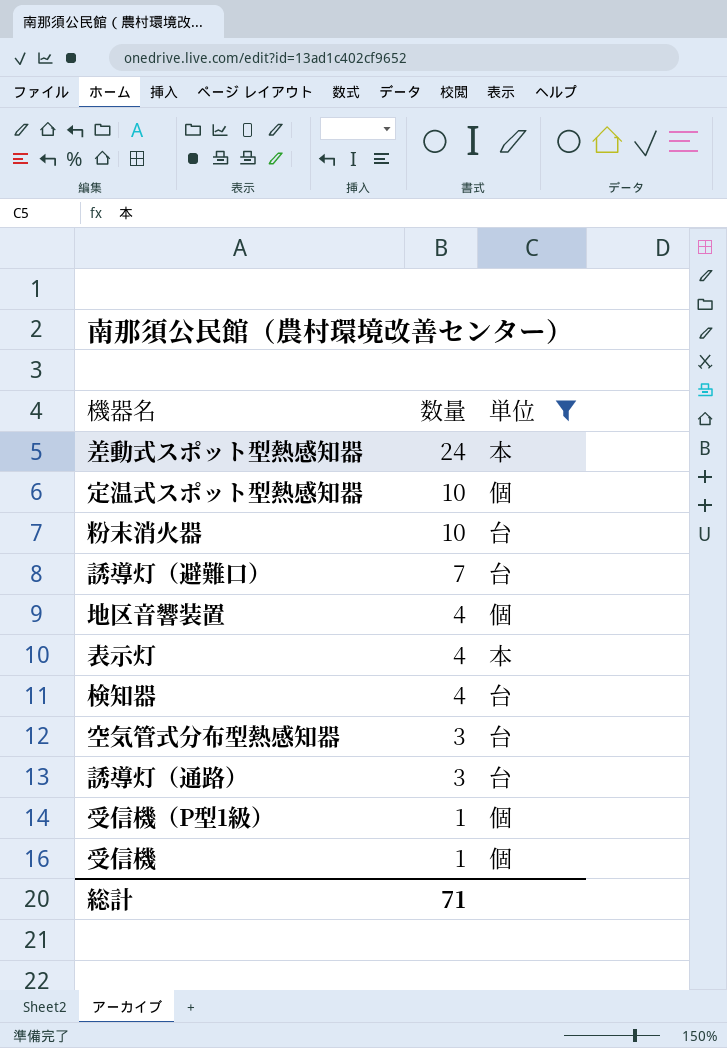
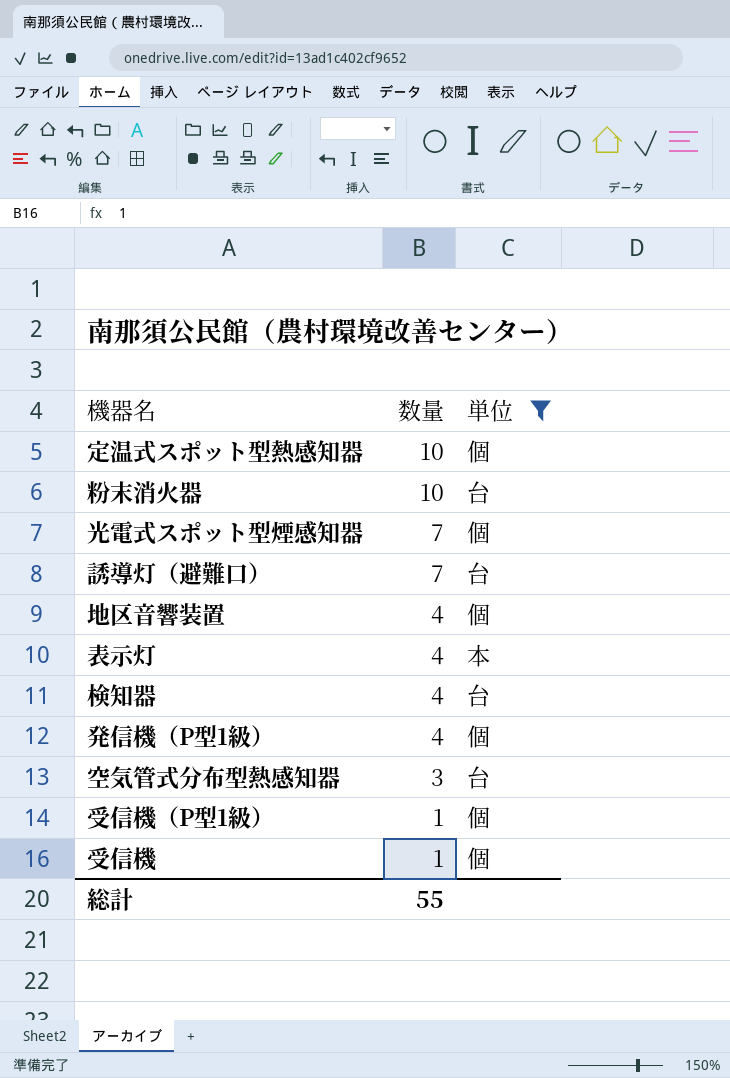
row 差動式スポット型熱感知器: 24 | 本 -> none
row 誘導灯（通路）: 3 | 台 -> none
row 光電式スポット型煙感知器: none -> 7 | 個
row 発信機（P型1級）: none -> 4 | 個
総計 | 数量: 71 -> 55

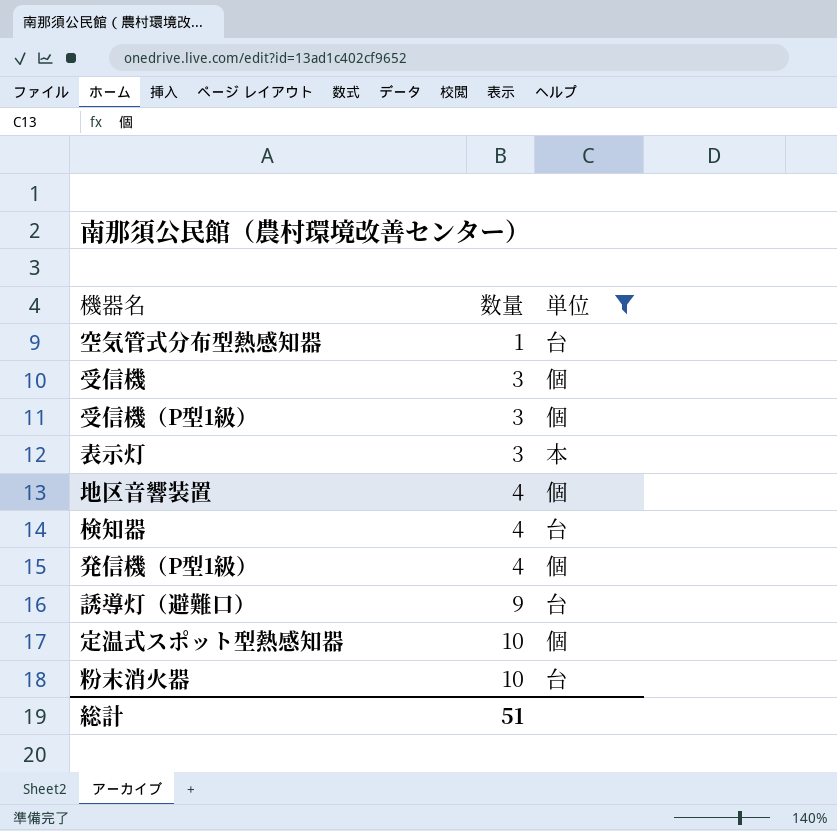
row order: 数量 descending -> 数量 ascending
row 光電式スポット型煙感知器: 7 | 個 -> none
空気管式分布型熱感知器 | 数量: 3 -> 1
受信機 | 数量: 1 -> 3
受信機（P型1級） | 数量: 1 -> 3
表示灯 | 数量: 4 -> 3
誘導灯（避難口） | 数量: 7 -> 9
総計 | 数量: 55 -> 51

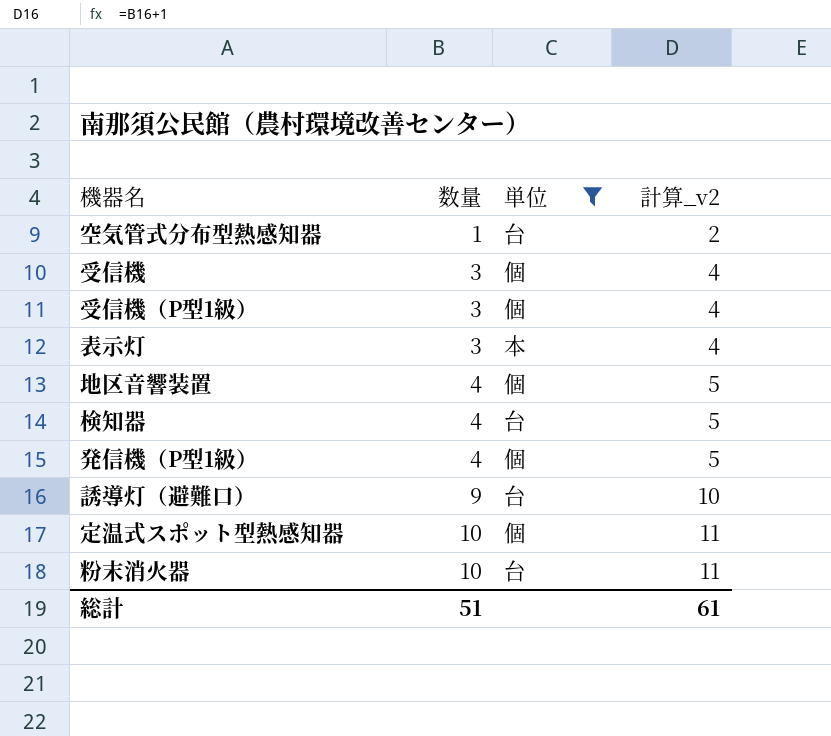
column 計算_v2 | formula: none -> [数量] + 1

